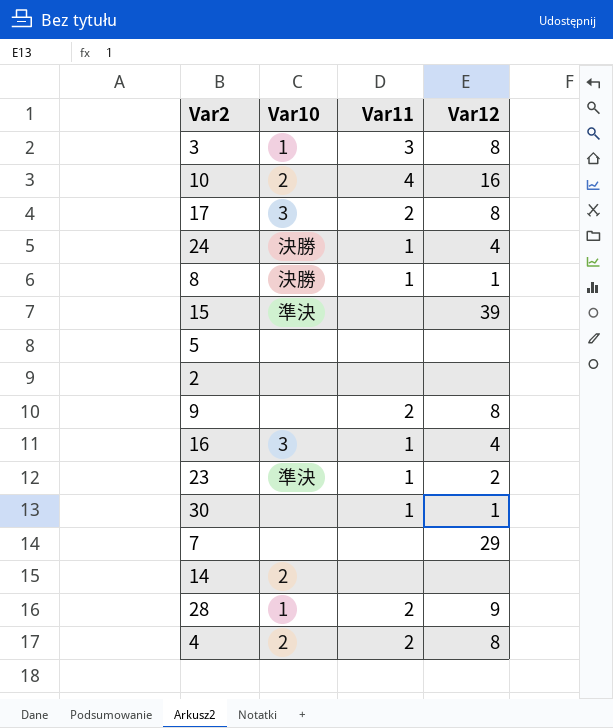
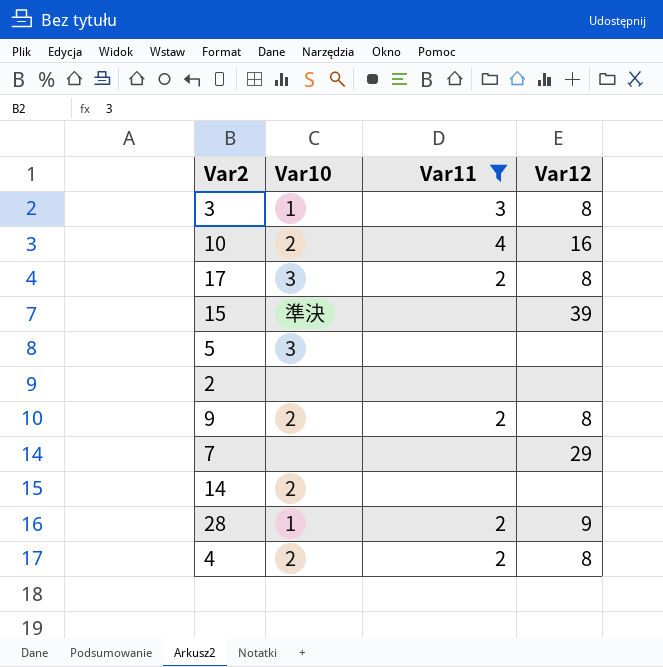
filter: none -> Var11 != 1
5 | Var10: none -> 3
9 | Var10: none -> 2

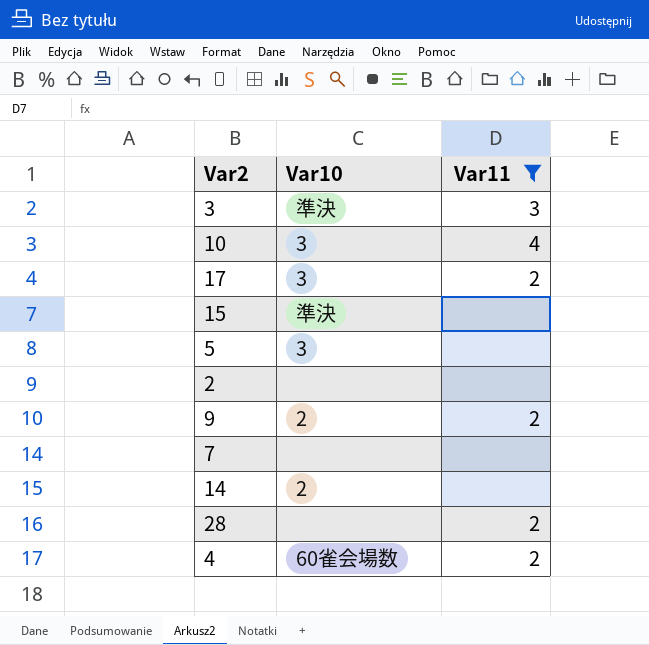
column Var12 | position: 4 -> none
3 | Var10: 1 -> 準決
10 | Var10: 2 -> 3
28 | Var10: 1 -> none
4 | Var10: 2 -> 60雀会場数

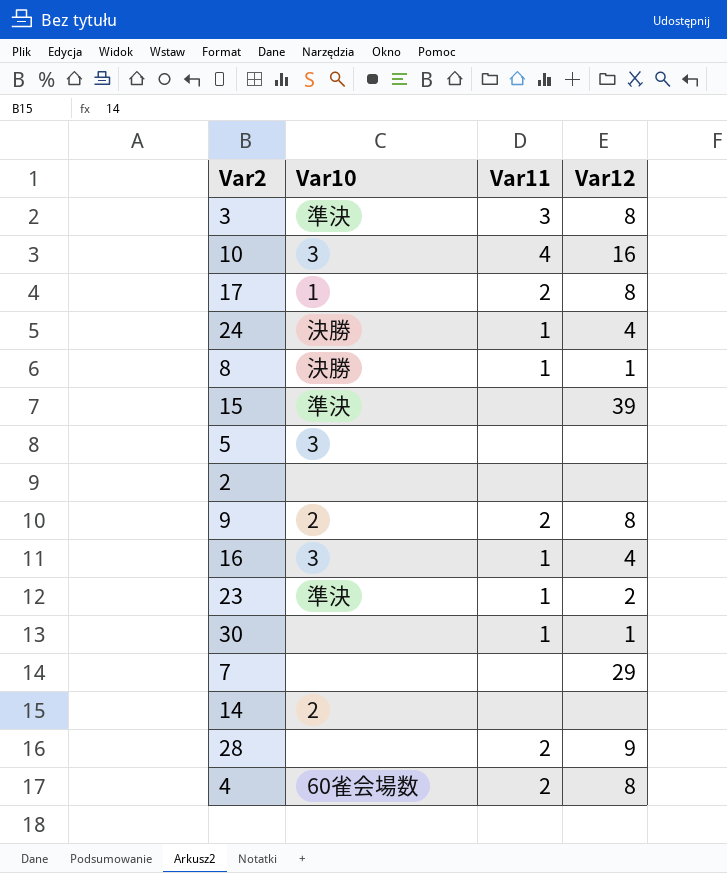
filter: Var11 != 1 -> none
column Var12 | position: none -> 4
17 | Var10: 3 -> 1

